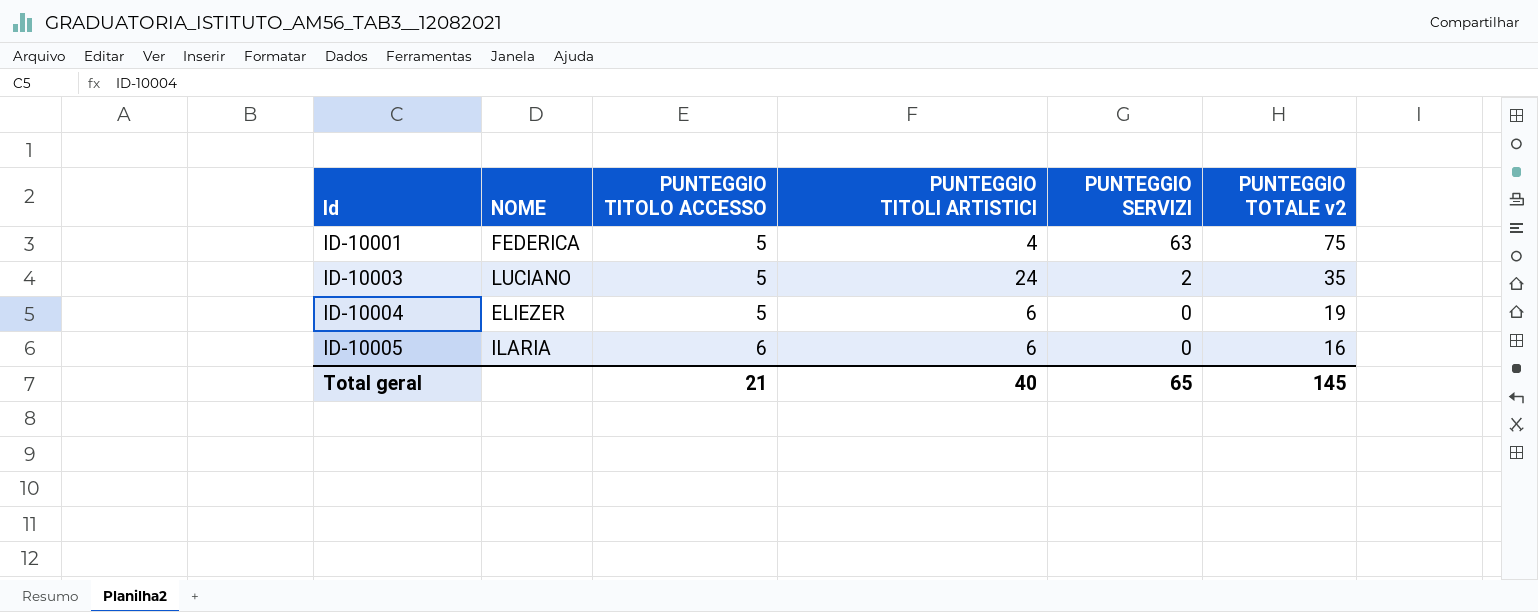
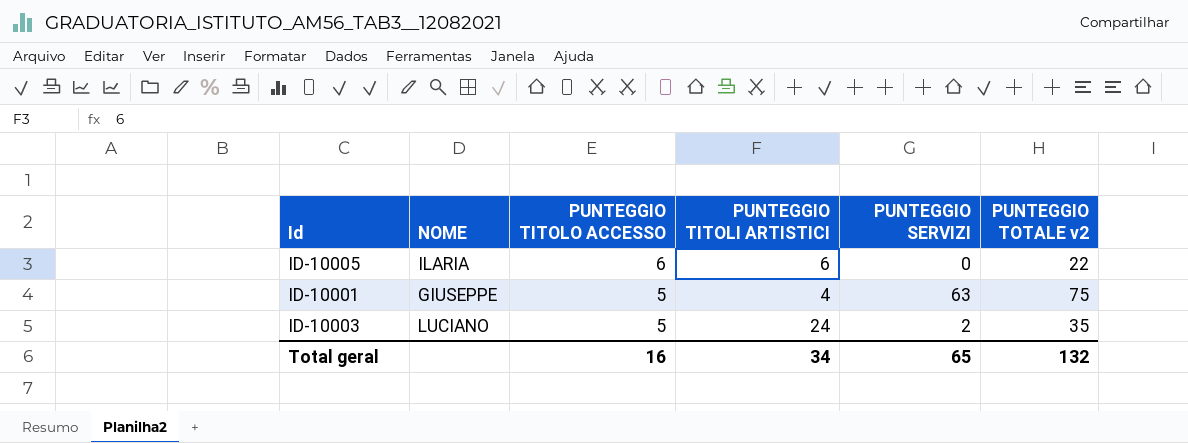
row order: Id ascending -> PUNTEGGIO TITOLO ACCESSO descending
row ID-10004: ELIEZER | 5 | 6 | 0 | 19 -> none
ID-10005 | PUNTEGGIO TOTALE v2: 16 -> 22
ID-10001 | NOME: FEDERICA -> GIUSEPPE
Total geral | PUNTEGGIO TITOLO ACCESSO: 21 -> 16
Total geral | PUNTEGGIO TITOLI ARTISTICI: 40 -> 34
Total geral | PUNTEGGIO TOTALE v2: 145 -> 132

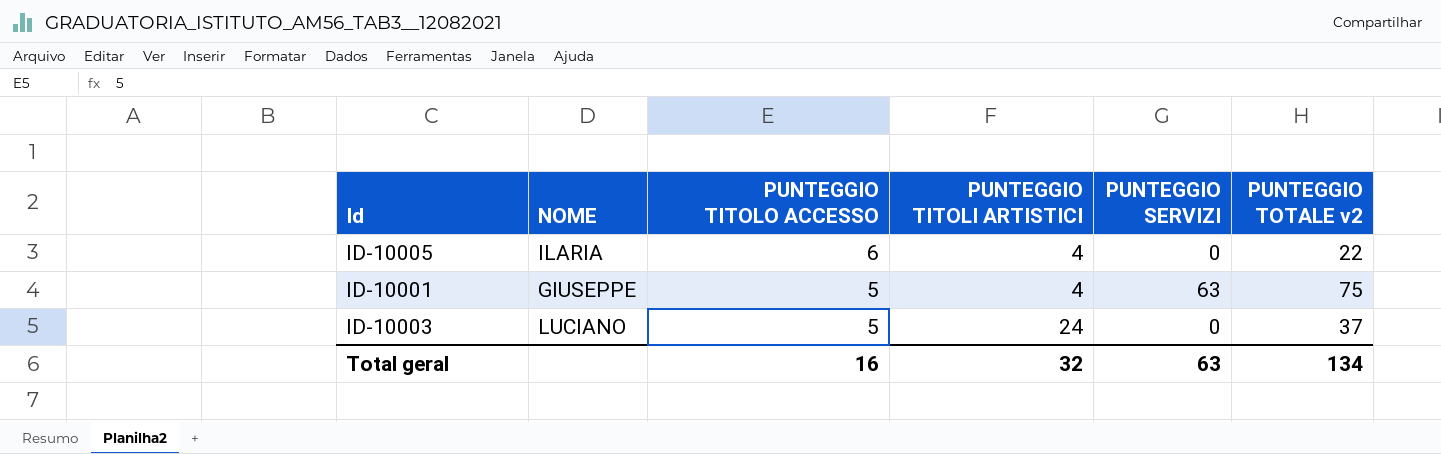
ID-10005 | PUNTEGGIO TITOLI ARTISTICI: 6 -> 4
ID-10003 | PUNTEGGIO SERVIZI: 2 -> 0
ID-10003 | PUNTEGGIO TOTALE v2: 35 -> 37
Total geral | PUNTEGGIO TITOLI ARTISTICI: 34 -> 32
Total geral | PUNTEGGIO SERVIZI: 65 -> 63
Total geral | PUNTEGGIO TOTALE v2: 132 -> 134

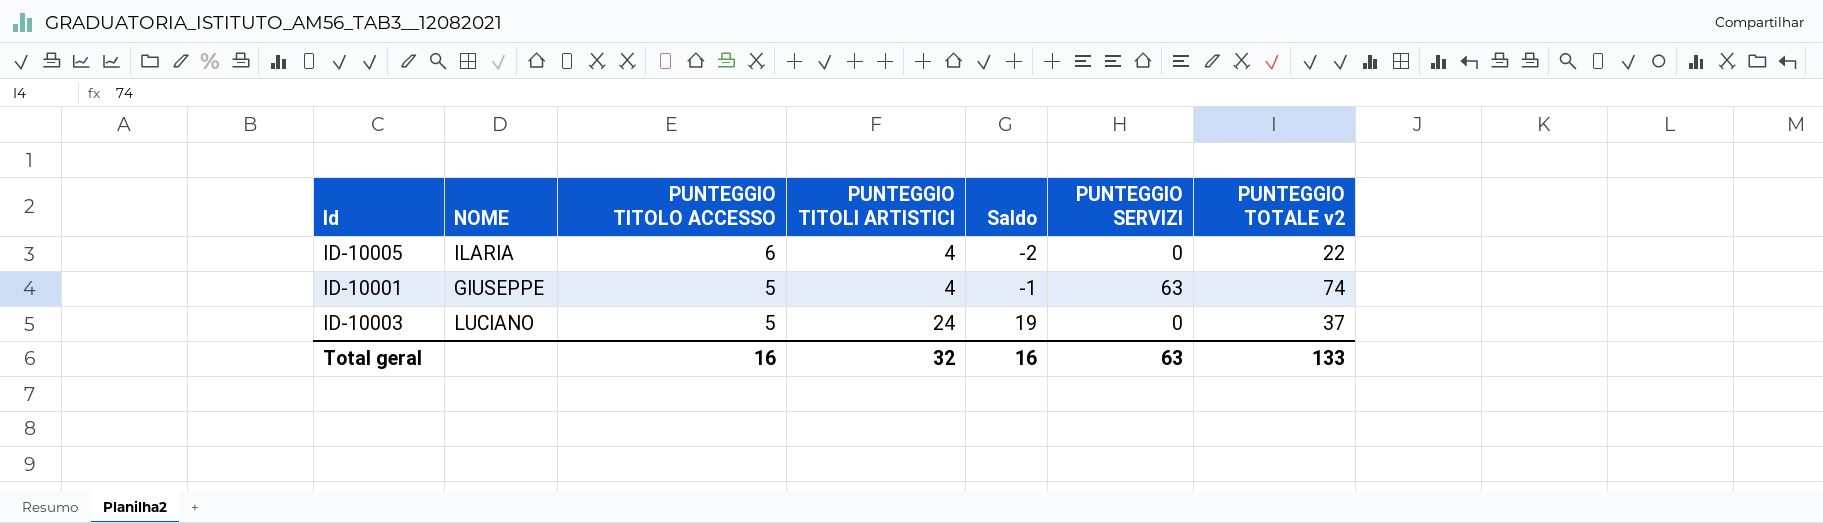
column Saldo | formula: none -> [PUNTEGGIO TITOLI ARTISTICI] - [PUNTEGGIO TITOLO ACCESSO]
ID-10001 | PUNTEGGIO TOTALE v2: 75 -> 74
Total geral | PUNTEGGIO TOTALE v2: 134 -> 133

